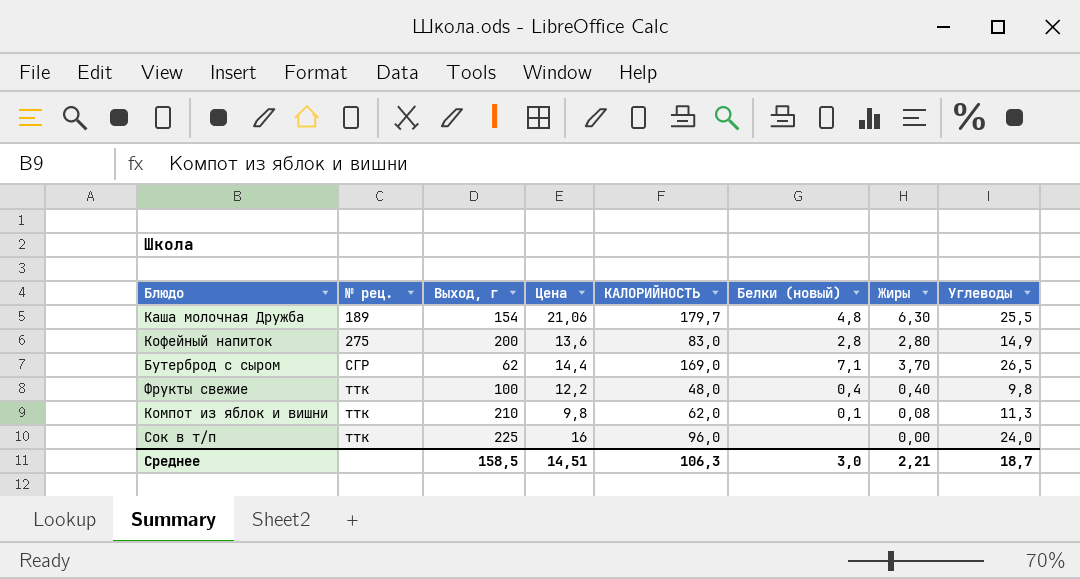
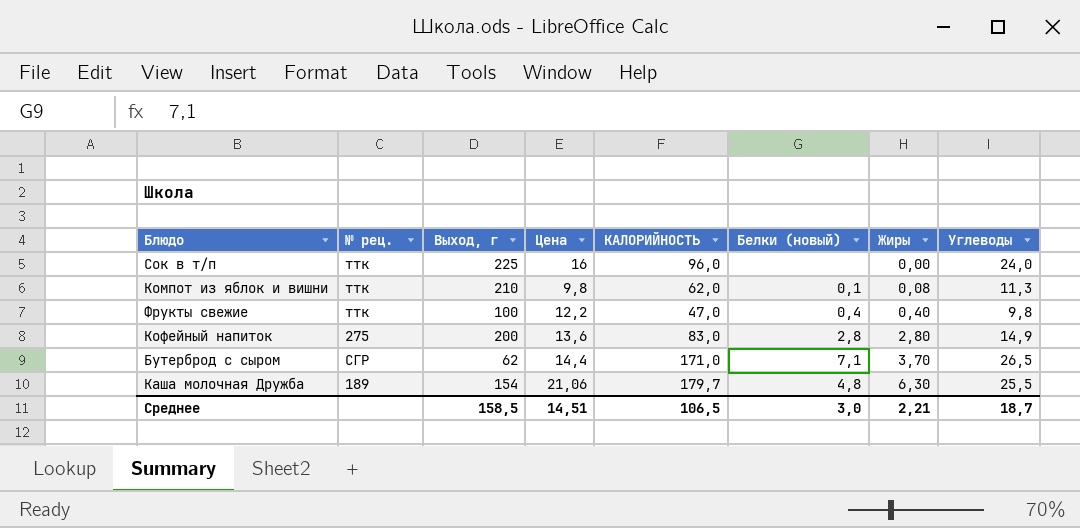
row order: № рец. ascending -> Жиры ascending
Фрукты свежие | КАЛОРИЙНОСТЬ: 48,0 -> 47,0
Бутерброд с сыром | КАЛОРИЙНОСТЬ: 169,0 -> 171,0
Среднее | КАЛОРИЙНОСТЬ: 106,3 -> 106,5

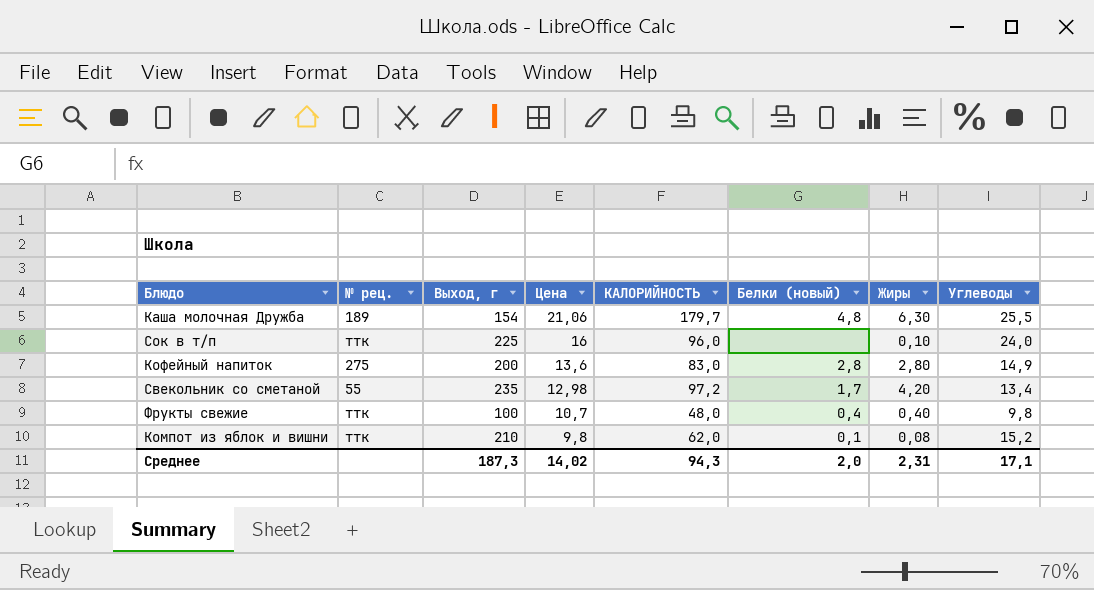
row order: Жиры ascending -> Цена descending
row Бутерброд с сыром: СГР | 62 | 14,4 | 171,0 | 7,1 | 3,70 | 26,5 -> none
Сок в т/п | Жиры: 0,00 -> 0,10
row Свекольник со сметаной: none -> 55 | 235 | 12,98 | 97,2 | 1,7 | 4,20 | 13,4
Фрукты свежие | Цена: 12,2 -> 10,7
Фрукты свежие | КАЛОРИЙНОСТЬ: 47,0 -> 48,0
Компот из яблок и вишни | Углеводы: 11,3 -> 15,2
Среднее | Выход, г: 158,5 -> 187,3
Среднее | Цена: 14,51 -> 14,02
Среднее | КАЛОРИЙНОСТЬ: 106,5 -> 94,3
Среднее | Белки (новый): 3,0 -> 2,0
Среднее | Жиры: 2,21 -> 2,31
Среднее | Углеводы: 18,7 -> 17,1

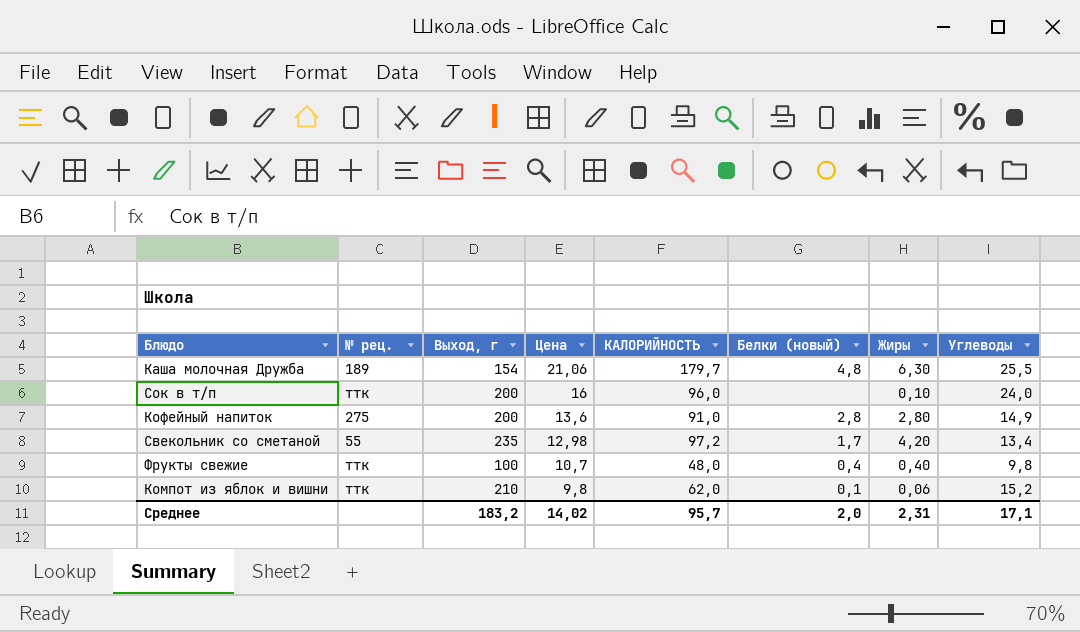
Сок в т/п | Выход, г: 225 -> 200
Кофейный напиток | КАЛОРИЙНОСТЬ: 83,0 -> 91,0
Компот из яблок и вишни | Жиры: 0,08 -> 0,06
Среднее | Выход, г: 187,3 -> 183,2
Среднее | КАЛОРИЙНОСТЬ: 94,3 -> 95,7

